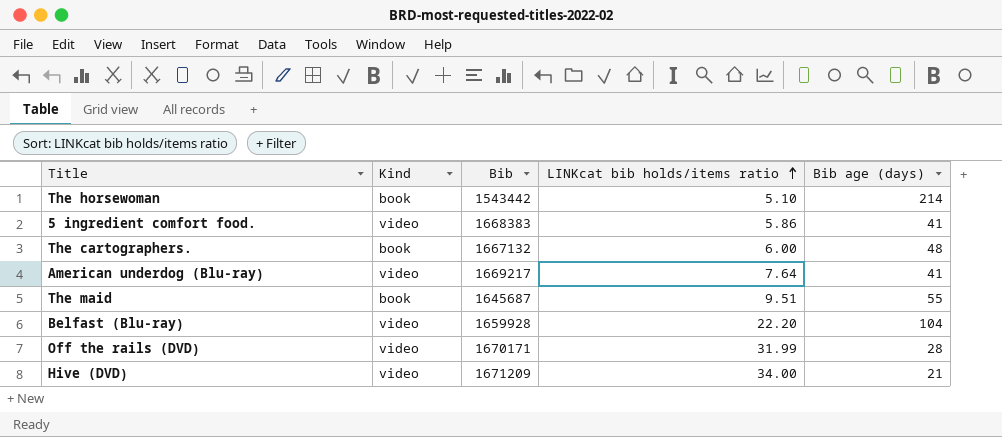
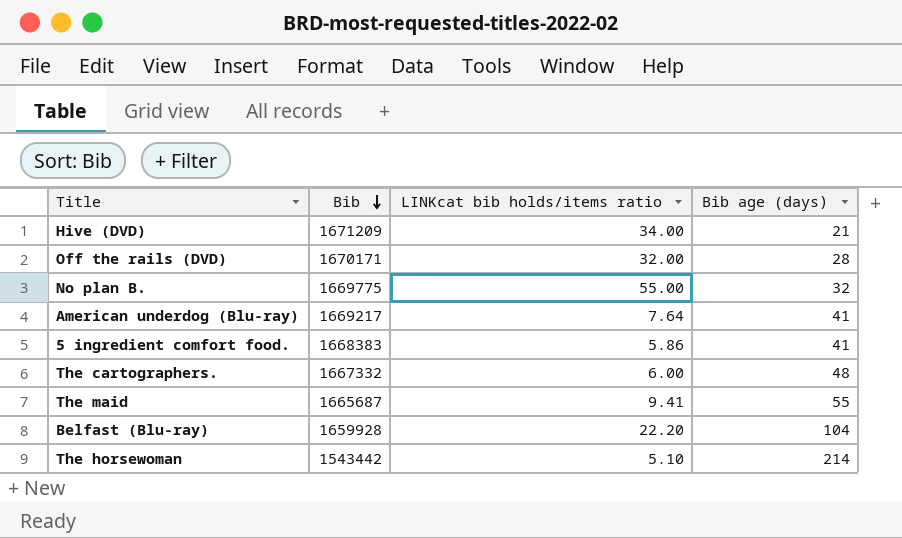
row order: LINKcat bib holds/items ratio ascending -> Bib descending
column Kind | position: 2 -> none
Off the rails (DVD) | LINKcat bib holds/items ratio: 31.99 -> 32.00
row No plan B.: none -> 1669775 | 55.00 | 32
The cartographers. | Bib: 1667132 -> 1667332
The maid | Bib: 1645687 -> 1665687
The maid | LINKcat bib holds/items ratio: 9.51 -> 9.41

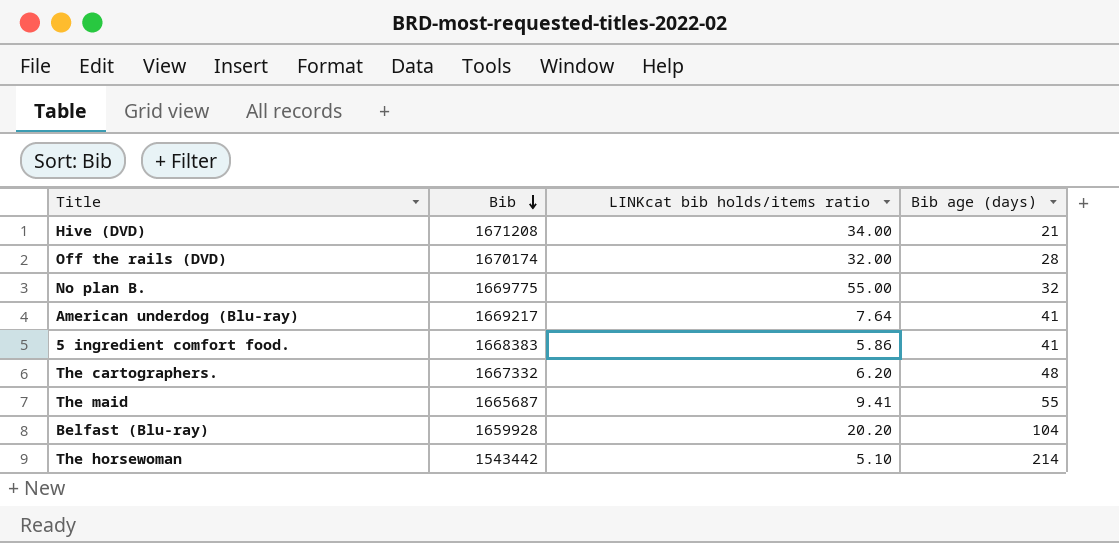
Hive (DVD) | Bib: 1671209 -> 1671208
Off the rails (DVD) | Bib: 1670171 -> 1670174
The cartographers. | LINKcat bib holds/items ratio: 6.00 -> 6.20
Belfast (Blu-ray) | LINKcat bib holds/items ratio: 22.20 -> 20.20

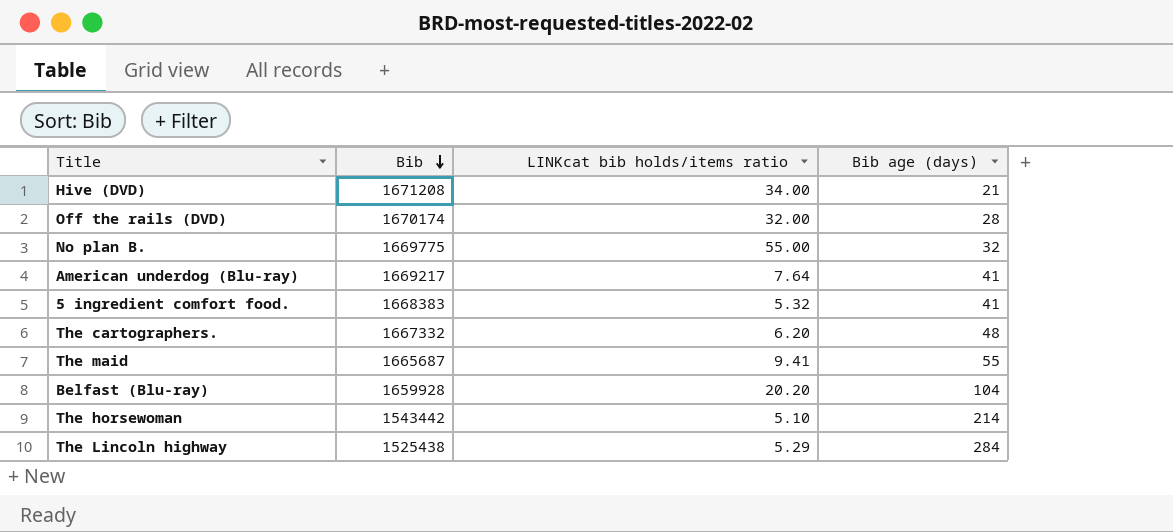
5 ingredient comfort food. | LINKcat bib holds/items ratio: 5.86 -> 5.32
row The Lincoln highway: none -> 1525438 | 5.29 | 284

